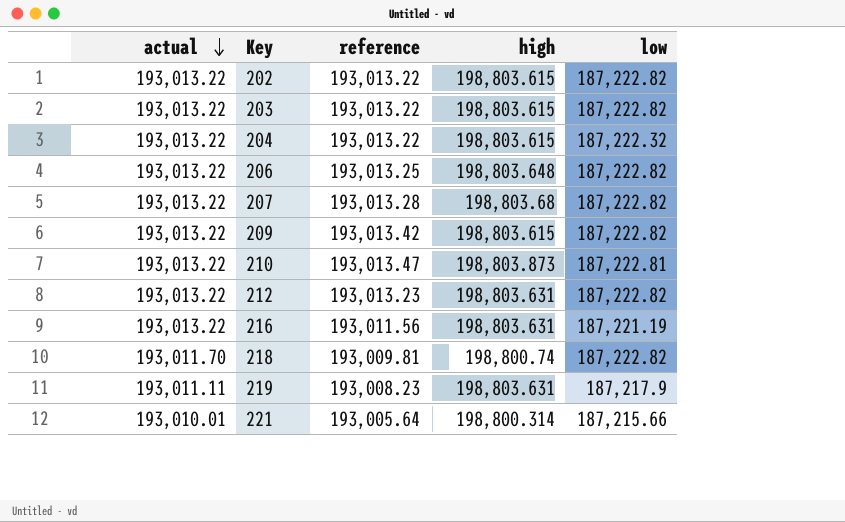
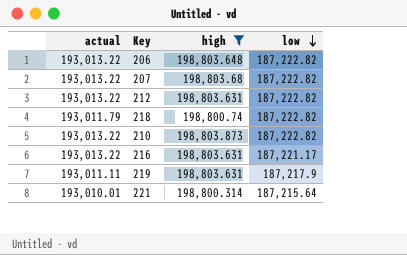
filter: none -> high != 198,803.615
row order: actual descending -> low descending
column reference | position: 3 -> none
218 | actual: 193,011.70 -> 193,011.79
210 | low: 187,222.81 -> 187,222.82
216 | low: 187,221.19 -> 187,221.17
221 | low: 187,215.66 -> 187,215.64

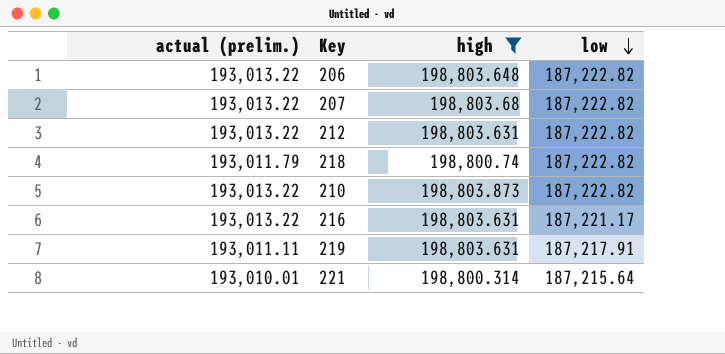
column name: actual -> actual (prelim.)
219 | low: 187,217.9 -> 187,217.91

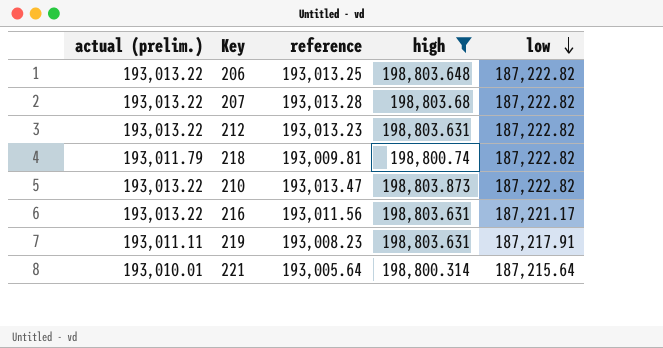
column reference | position: none -> 3

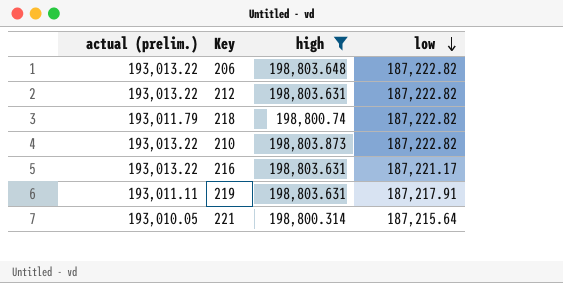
column reference | position: 3 -> none
row 207: 193,013.22 | 193,013.28 | 198,803.68 | 187,222.82 -> none
221 | actual (prelim.): 193,010.01 -> 193,010.05

